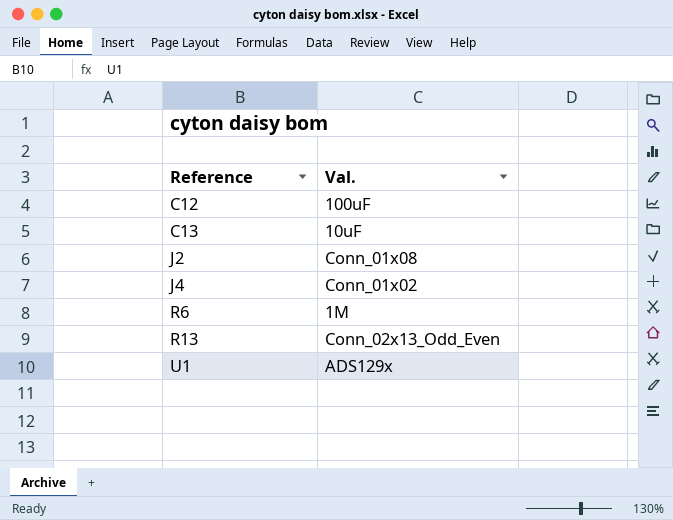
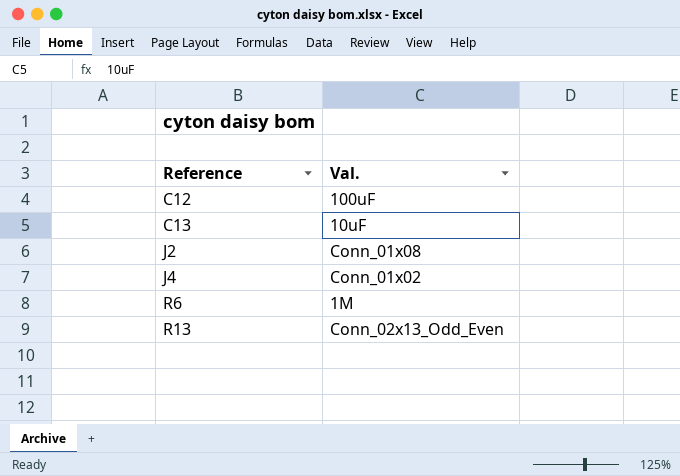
row U1: ADS129x -> none

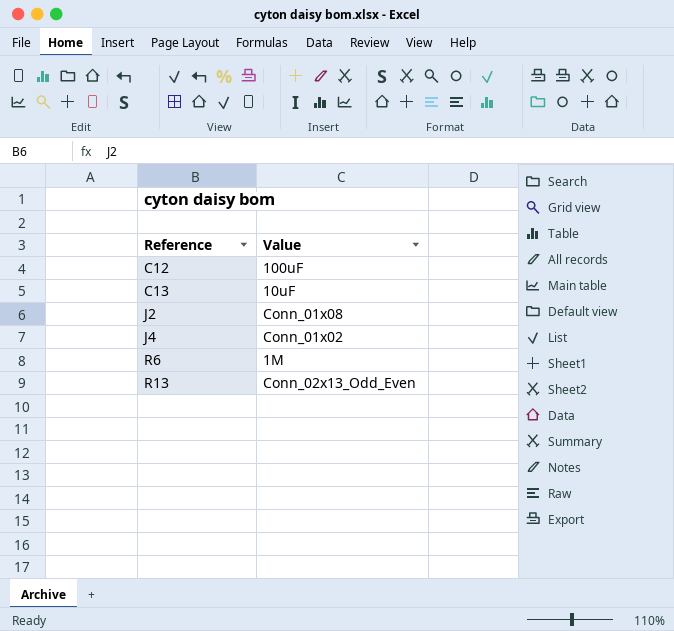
column name: Val. -> Value

